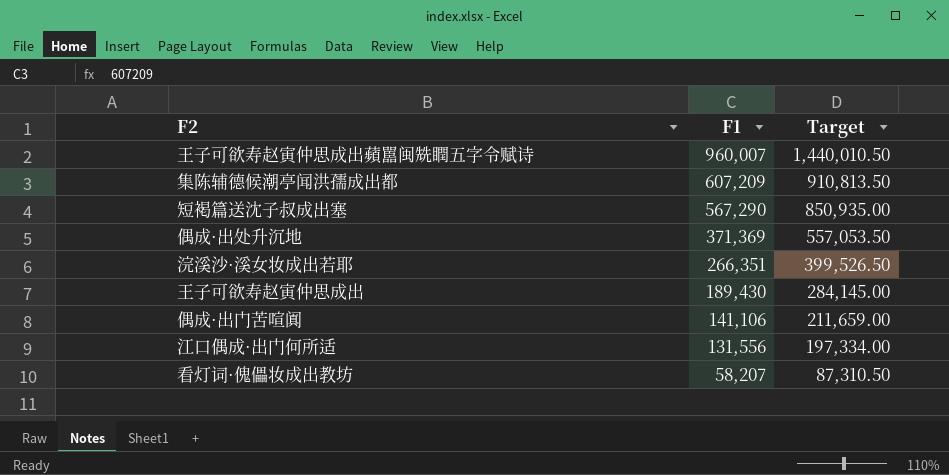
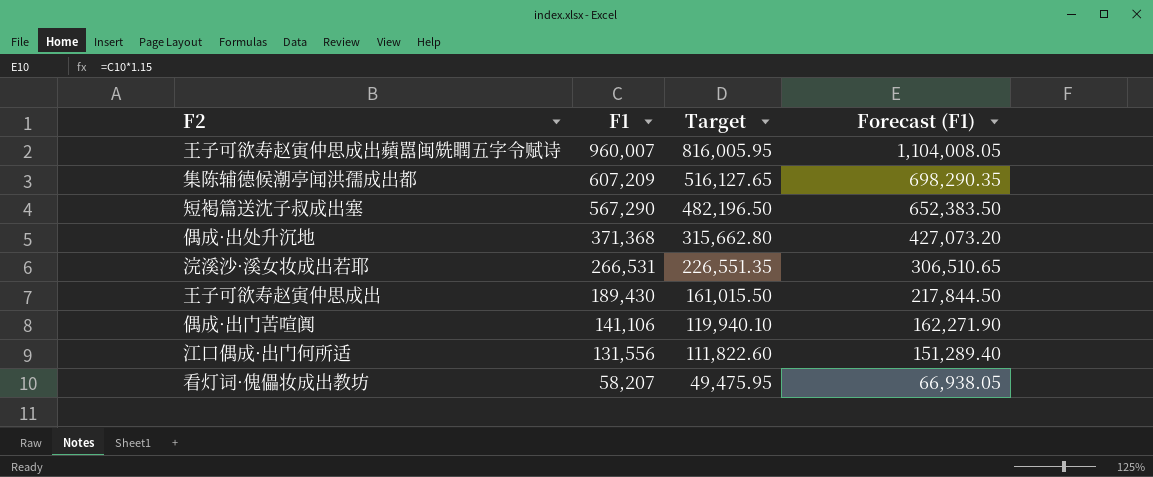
column Target | formula: [F1] * 1.5 -> [F1] * 0.85
column Forecast (F1) | formula: none -> [F1] * 1.15
偶成·出处升沉地 | F1: 371,369 -> 371,368
浣溪沙·溪女妆成出若耶 | F1: 266,351 -> 266,531

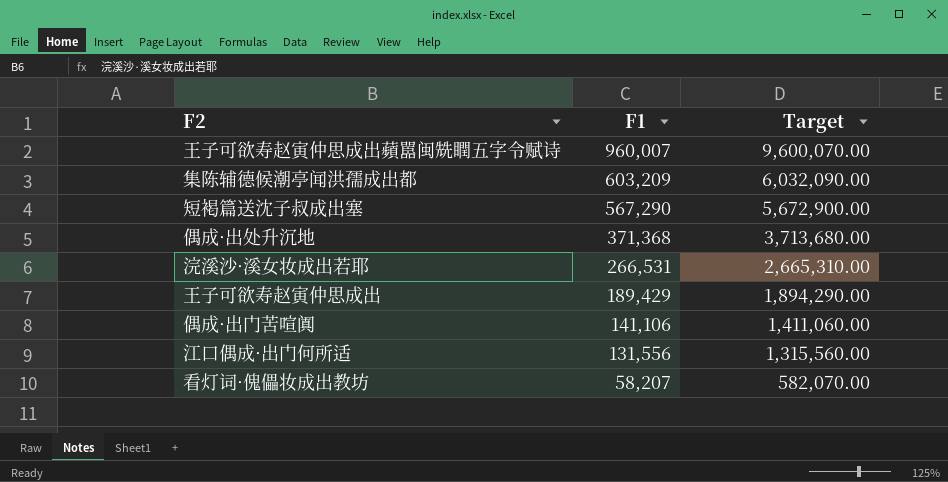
column Forecast (F1) | formula: [F1] * 1.15 -> none
column Target | formula: [F1] * 0.85 -> [F1] * 10
集陈辅德候潮亭闻洪孺成出都 | F1: 607,209 -> 603,209
王子可欲寿赵寅仲思成出 | F1: 189,430 -> 189,429

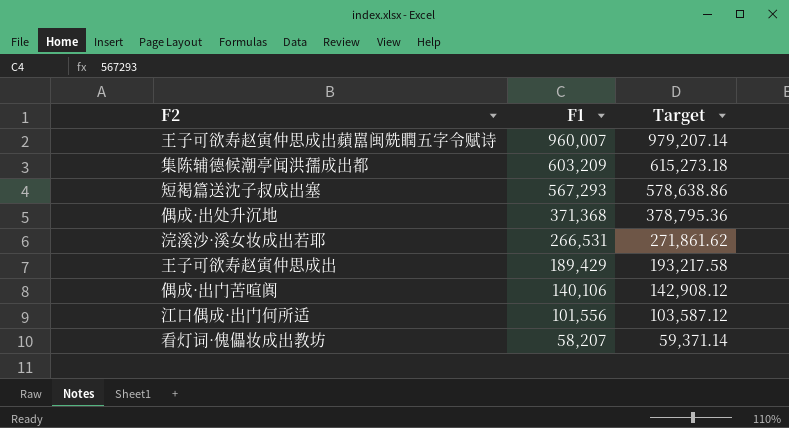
column Target | formula: [F1] * 10 -> [F1] * 1.02
短褐篇送沈子叔成出塞 | F1: 567,290 -> 567,293
偶成·出门苦喧阗 | F1: 141,106 -> 140,106
江口偶成·出门何所适 | F1: 131,556 -> 101,556

